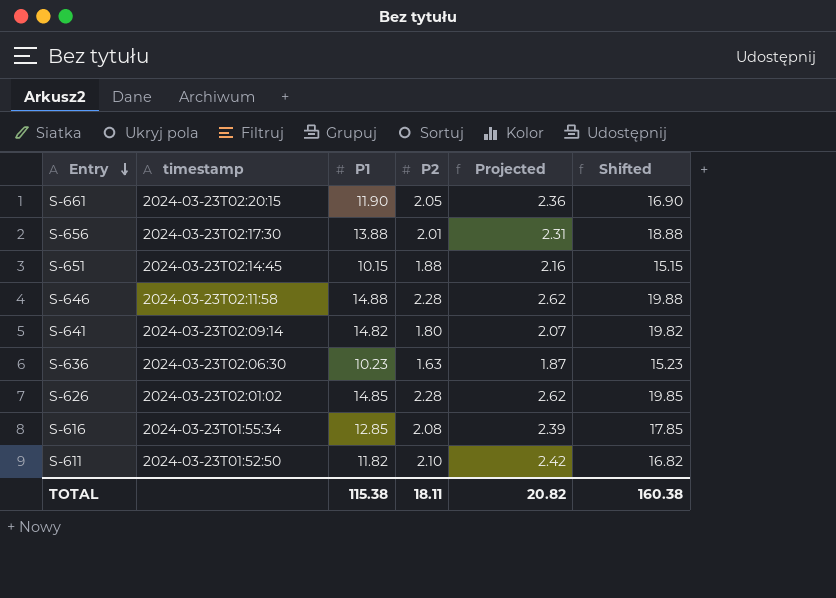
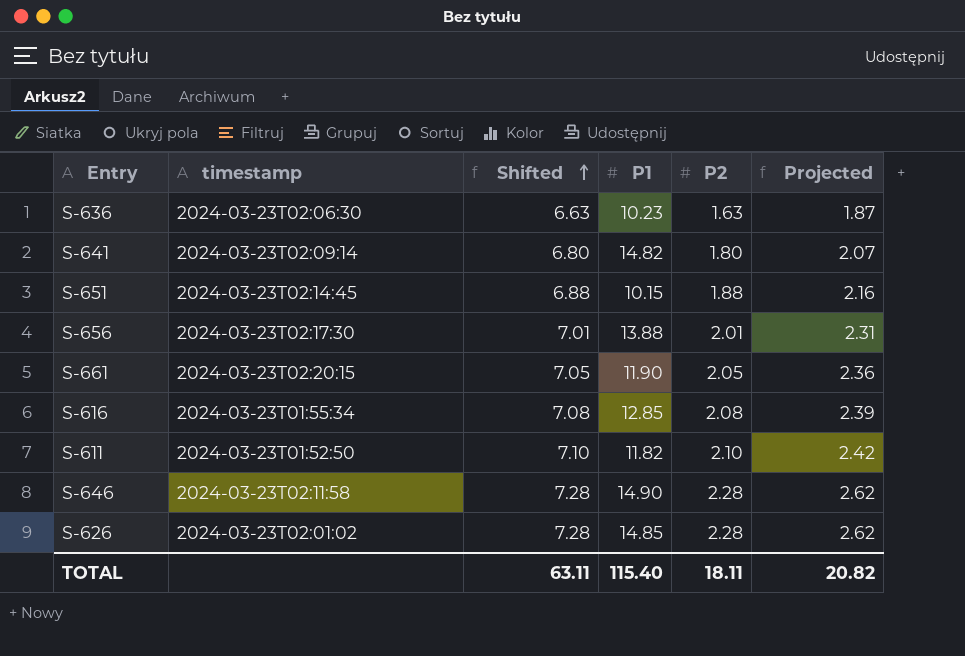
row order: Entry descending -> Shifted ascending
column Shifted | formula: [P1] + 5 -> [P2] + 5
column Shifted | position: 6 -> 3
S-646 | P1: 14.88 -> 14.90
TOTAL | Shifted: 160.38 -> 63.11
TOTAL | P1: 115.38 -> 115.40

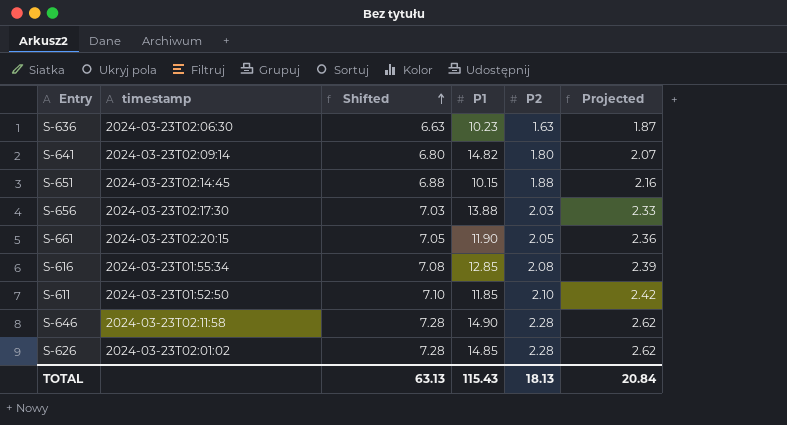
S-656 | Shifted: 7.01 -> 7.03
S-656 | P2: 2.01 -> 2.03
S-656 | Projected: 2.31 -> 2.33
S-611 | P1: 11.82 -> 11.85
TOTAL | Shifted: 63.11 -> 63.13
TOTAL | P1: 115.40 -> 115.43
TOTAL | P2: 18.11 -> 18.13
TOTAL | Projected: 20.82 -> 20.84

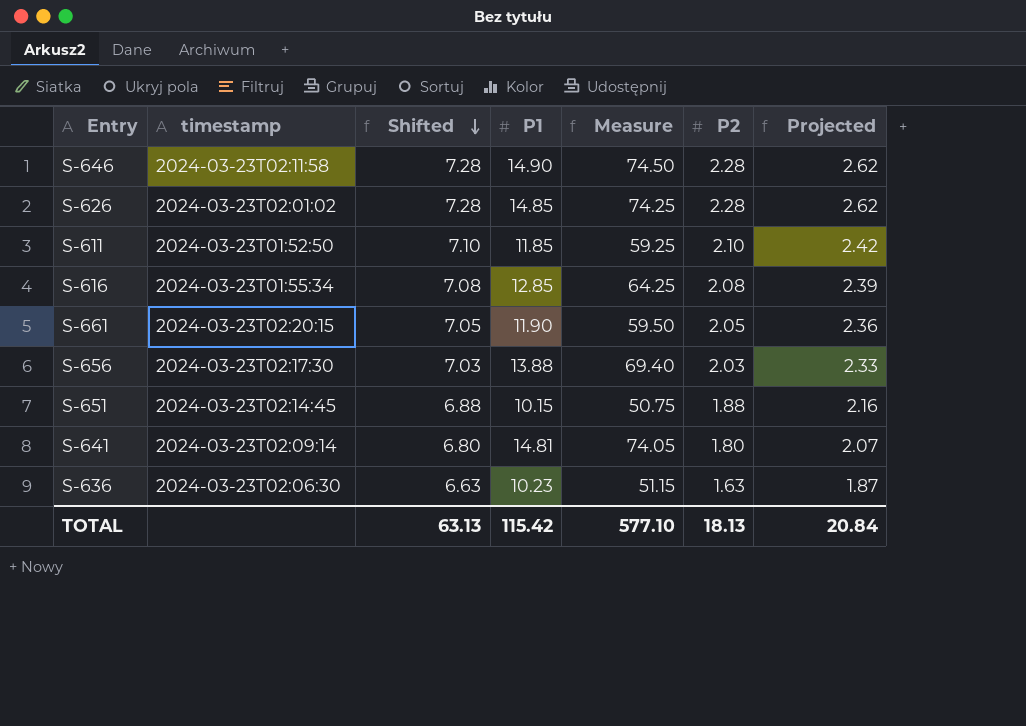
row order: Shifted ascending -> Shifted descending
column Measure | formula: none -> [P1] * 5
S-641 | P1: 14.82 -> 14.81
TOTAL | P1: 115.43 -> 115.42

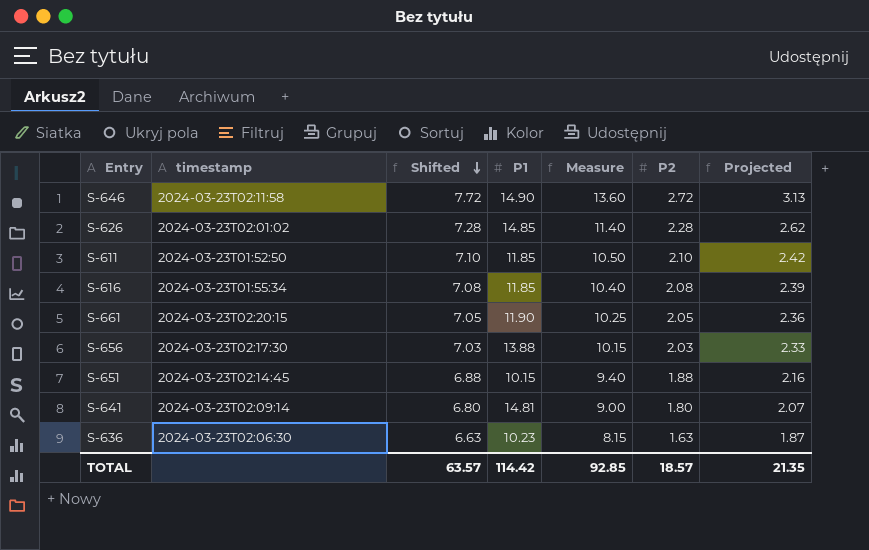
column Measure | formula: [P1] * 5 -> [P2] * 5
S-646 | Shifted: 7.28 -> 7.72
S-646 | P2: 2.28 -> 2.72
S-646 | Projected: 2.62 -> 3.13
S-616 | P1: 12.85 -> 11.85
TOTAL | Shifted: 63.13 -> 63.57
TOTAL | P1: 115.42 -> 114.42
TOTAL | Measure: 577.10 -> 92.85
TOTAL | P2: 18.13 -> 18.57
TOTAL | Projected: 20.84 -> 21.35

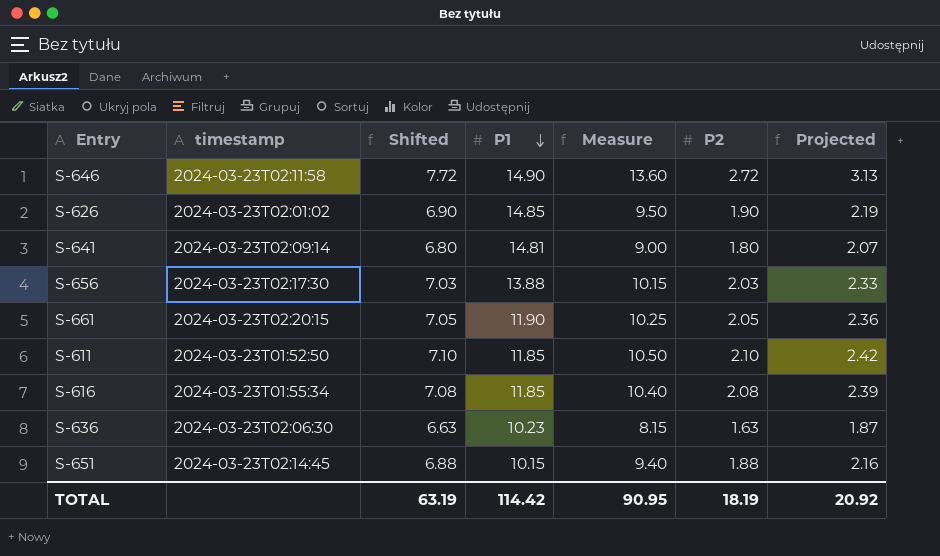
row order: Shifted descending -> P1 descending
S-626 | Shifted: 7.28 -> 6.90
S-626 | Measure: 11.40 -> 9.50
S-626 | P2: 2.28 -> 1.90
S-626 | Projected: 2.62 -> 2.19
TOTAL | Shifted: 63.57 -> 63.19
TOTAL | Measure: 92.85 -> 90.95
TOTAL | P2: 18.57 -> 18.19
TOTAL | Projected: 21.35 -> 20.92

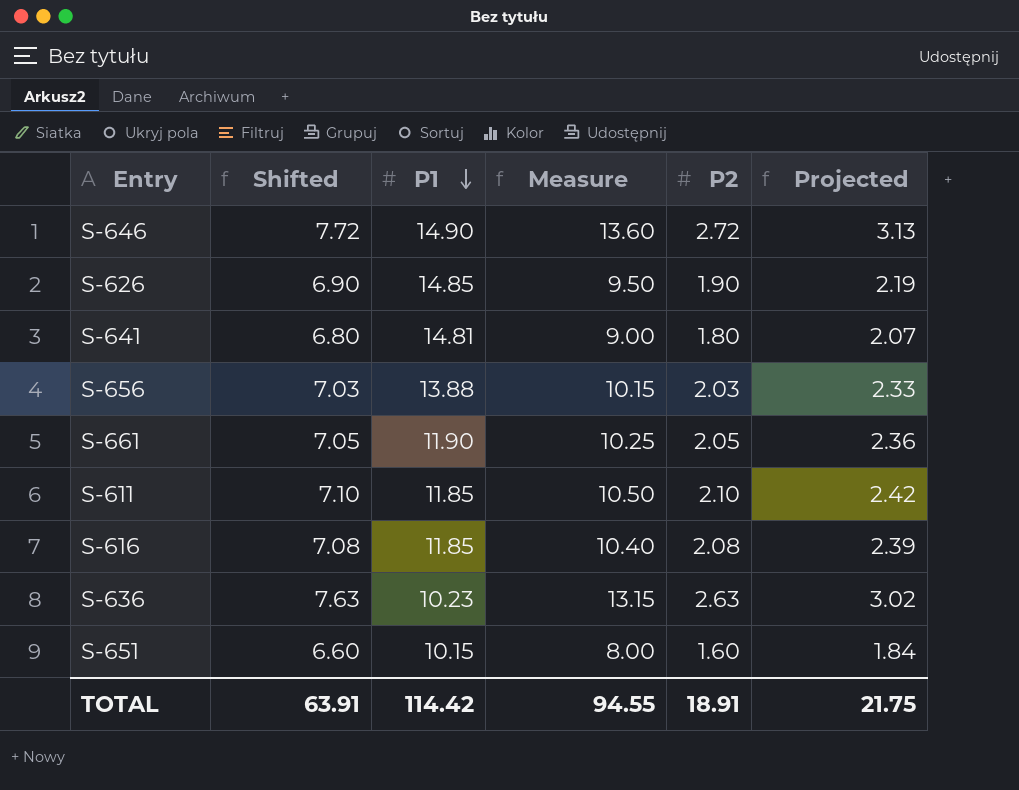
column timestamp | position: 2 -> none
S-636 | Shifted: 6.63 -> 7.63
S-636 | Measure: 8.15 -> 13.15
S-636 | P2: 1.63 -> 2.63
S-636 | Projected: 1.87 -> 3.02
S-651 | Shifted: 6.88 -> 6.60
S-651 | Measure: 9.40 -> 8.00
S-651 | P2: 1.88 -> 1.60
S-651 | Projected: 2.16 -> 1.84
TOTAL | Shifted: 63.19 -> 63.91
TOTAL | Measure: 90.95 -> 94.55
TOTAL | P2: 18.19 -> 18.91
TOTAL | Projected: 20.92 -> 21.75

